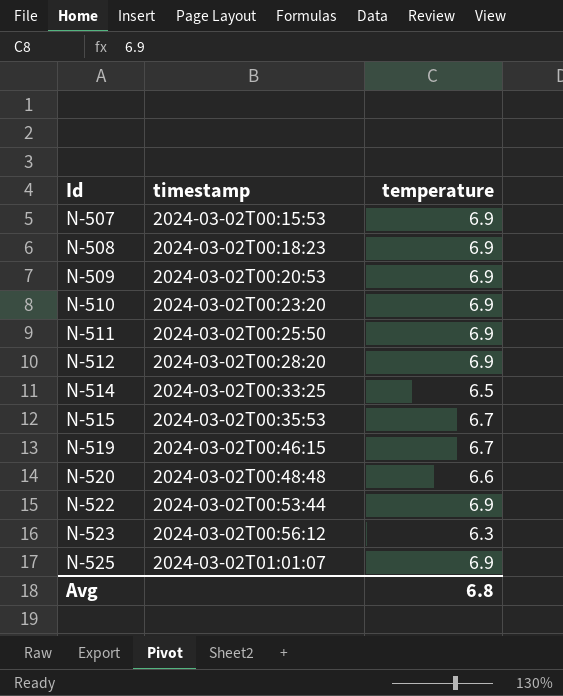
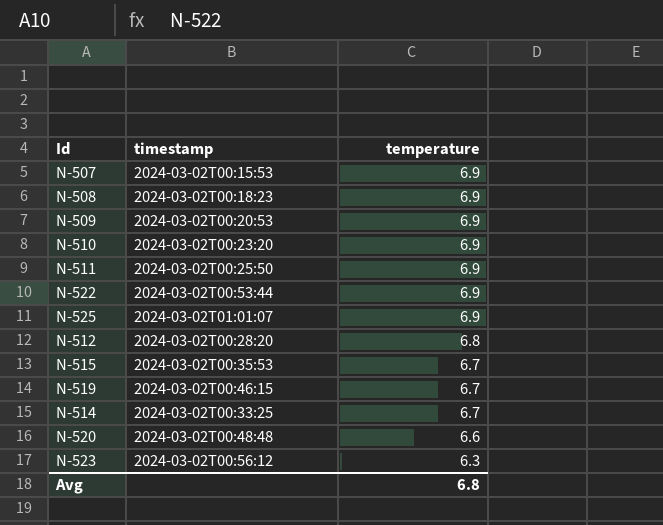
row order: Id ascending -> temperature descending
N-512 | temperature: 6.9 -> 6.8
N-514 | temperature: 6.5 -> 6.7

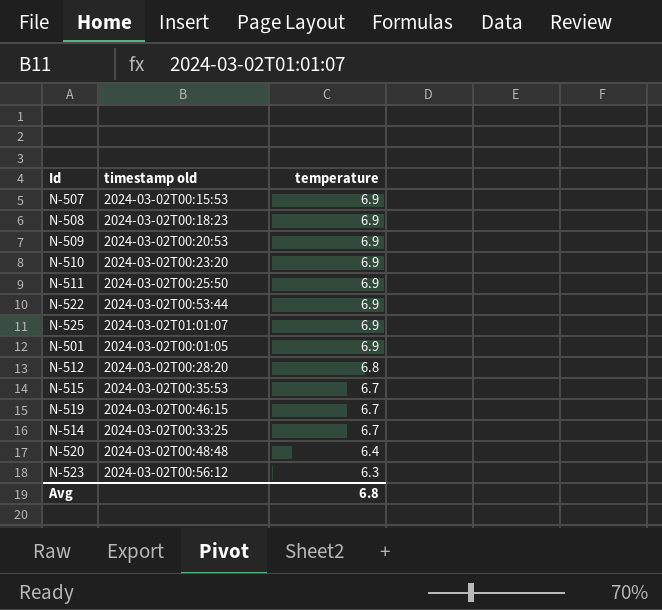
column name: timestamp -> timestamp old
row N-501: none -> 2024-03-02T00:01:05 | 6.9
N-520 | temperature: 6.6 -> 6.4

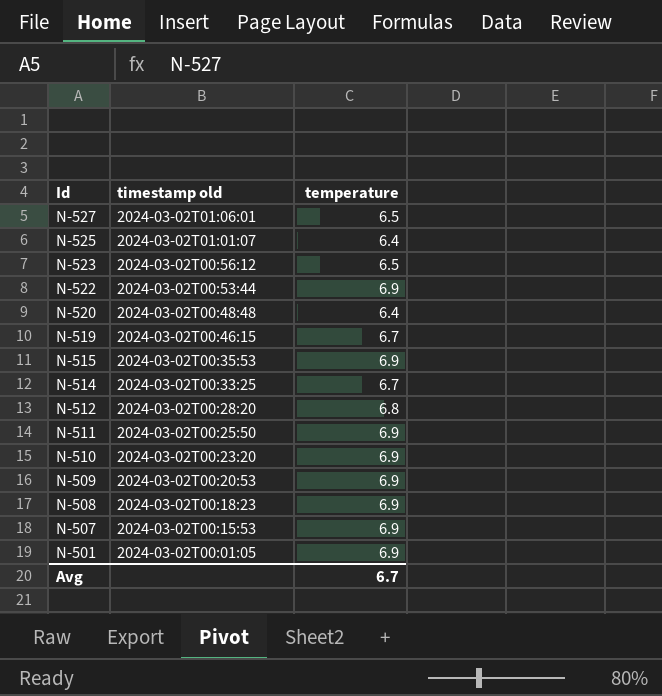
row order: temperature descending -> Id descending
row N-527: none -> 2024-03-02T01:06:01 | 6.5
N-525 | temperature: 6.9 -> 6.4
N-523 | temperature: 6.3 -> 6.5
N-515 | temperature: 6.7 -> 6.9
Avg | temperature: 6.8 -> 6.7

